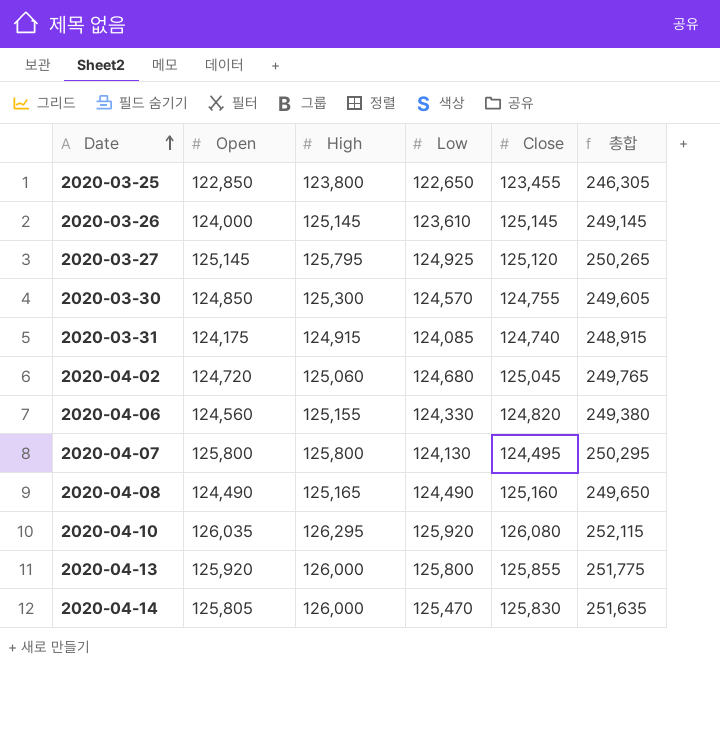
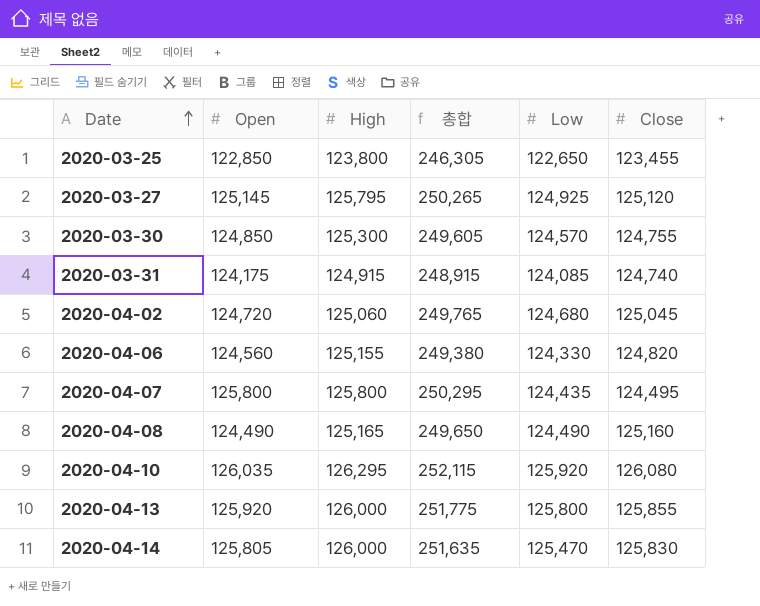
column 총합 | position: 6 -> 4
row 2020-03-26: 124,000 | 125,145 | 123,610 | 125,145 | 249,145 -> none
2020-04-07 | Low: 124,130 -> 124,435

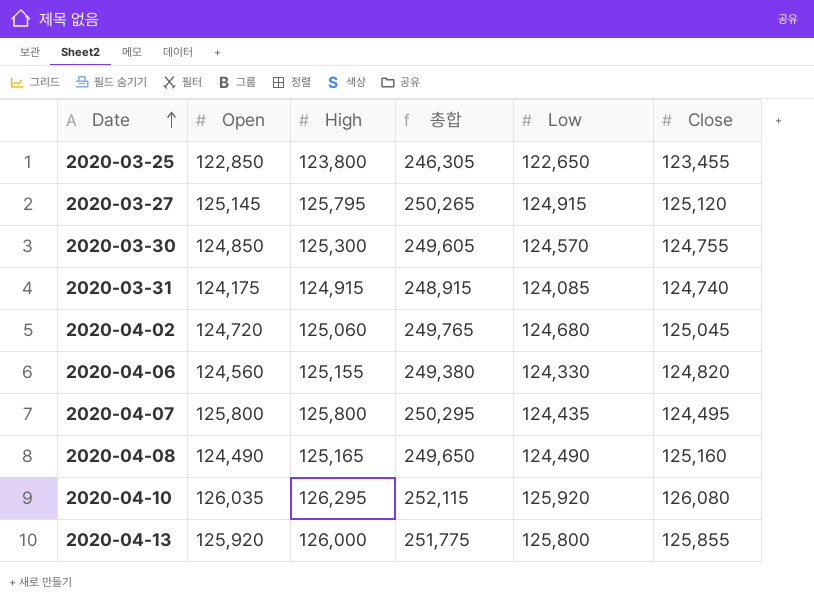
row 2020-04-14: 125,805 | 126,000 | 251,635 | 125,470 | 125,830 -> none
2020-03-27 | Low: 124,925 -> 124,915

